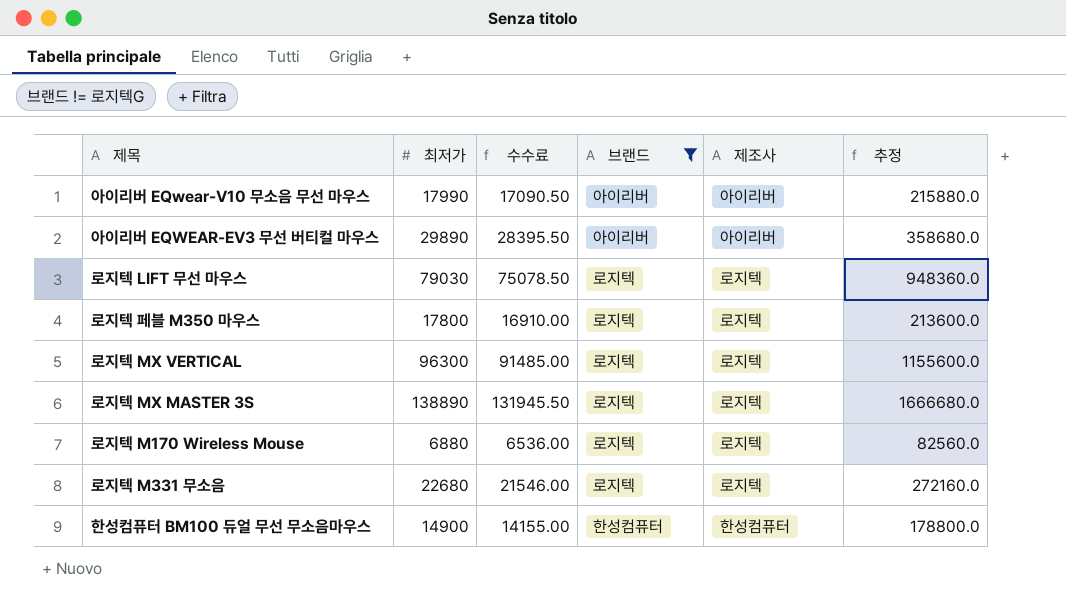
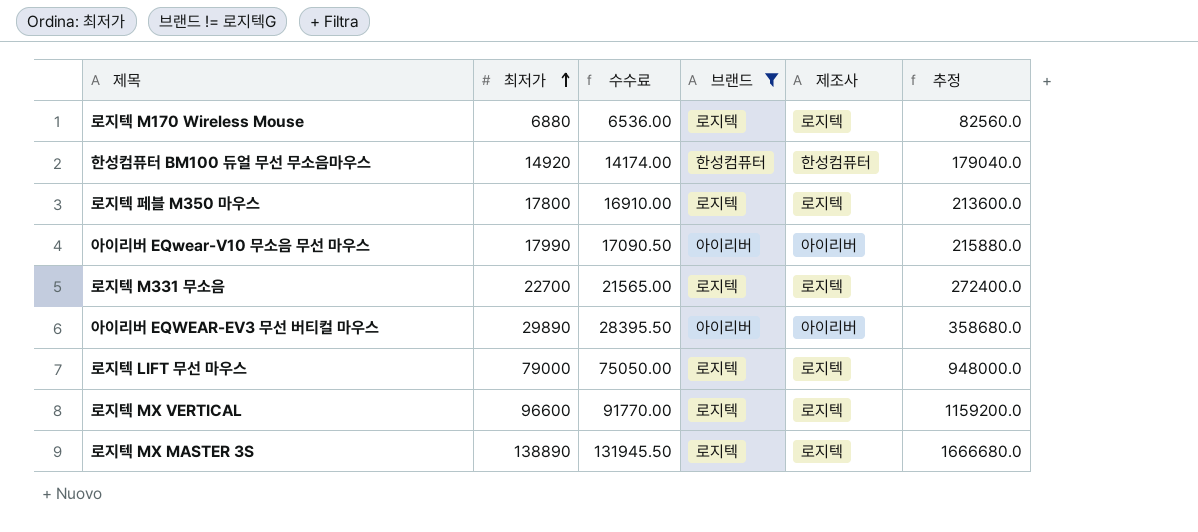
row order: none -> 최저가 ascending
한성컴퓨터 BM100 듀얼 무선 무소음마우스 | 최저가: 14900 -> 14920
한성컴퓨터 BM100 듀얼 무선 무소음마우스 | 수수료: 14155.00 -> 14174.00
한성컴퓨터 BM100 듀얼 무선 무소음마우스 | 추정: 178800.0 -> 179040.0
로지텍 M331 무소음 | 최저가: 22680 -> 22700
로지텍 M331 무소음 | 수수료: 21546.00 -> 21565.00
로지텍 M331 무소음 | 추정: 272160.0 -> 272400.0
로지텍 LIFT 무선 마우스 | 최저가: 79030 -> 79000
로지텍 LIFT 무선 마우스 | 수수료: 75078.50 -> 75050.00
로지텍 LIFT 무선 마우스 | 추정: 948360.0 -> 948000.0
로지텍 MX VERTICAL | 최저가: 96300 -> 96600
로지텍 MX VERTICAL | 수수료: 91485.00 -> 91770.00
로지텍 MX VERTICAL | 추정: 1155600.0 -> 1159200.0

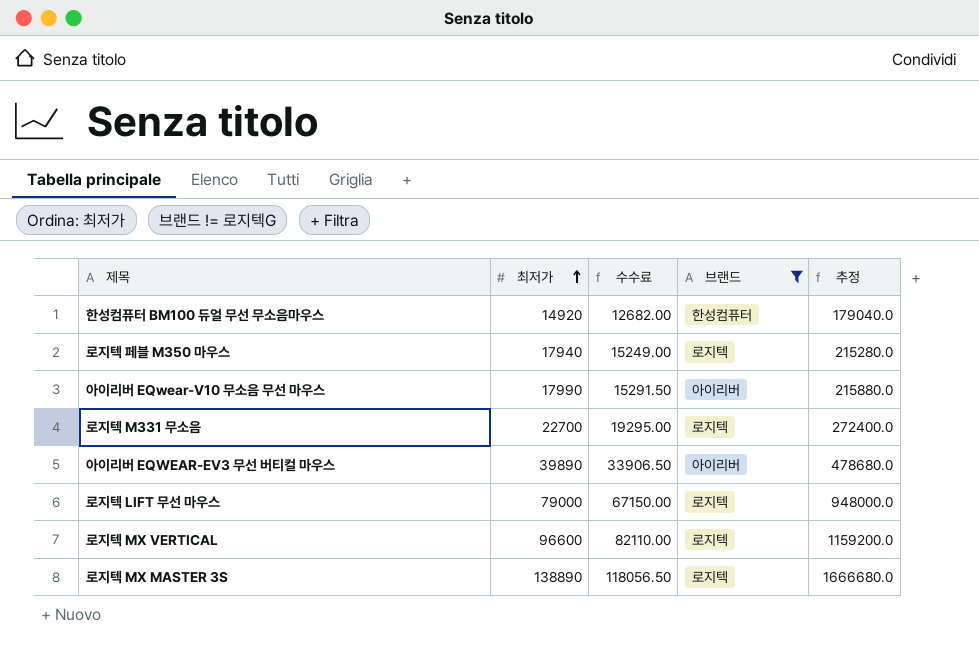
column 제조사 | position: 5 -> none
column 수수료 | formula: [최저가] * 0.95 -> [최저가] * 0.85
row 로지텍 M170 Wireless Mouse: 6880 | 6536.00 | 로지텍 | 로지텍 | 82560.0 -> none
로지텍 페블 M350 마우스 | 최저가: 17800 -> 17940
로지텍 페블 M350 마우스 | 추정: 213600.0 -> 215280.0
아이리버 EQWEAR-EV3 무선 버티컬 마우스 | 최저가: 29890 -> 39890
아이리버 EQWEAR-EV3 무선 버티컬 마우스 | 추정: 358680.0 -> 478680.0

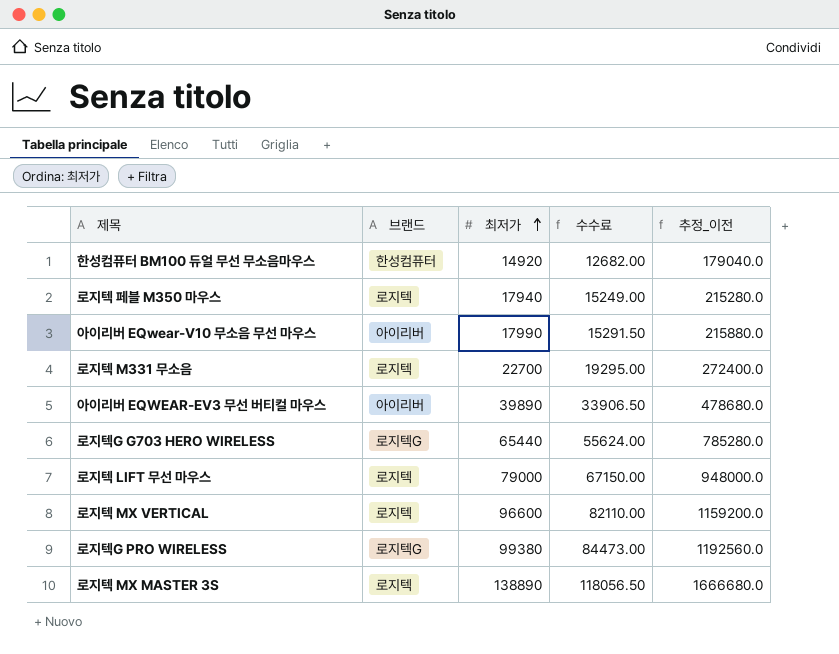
filter: 브랜드 != 로지텍G -> none
column 브랜드 | position: 4 -> 2
column name: 추정 -> 추정_이전

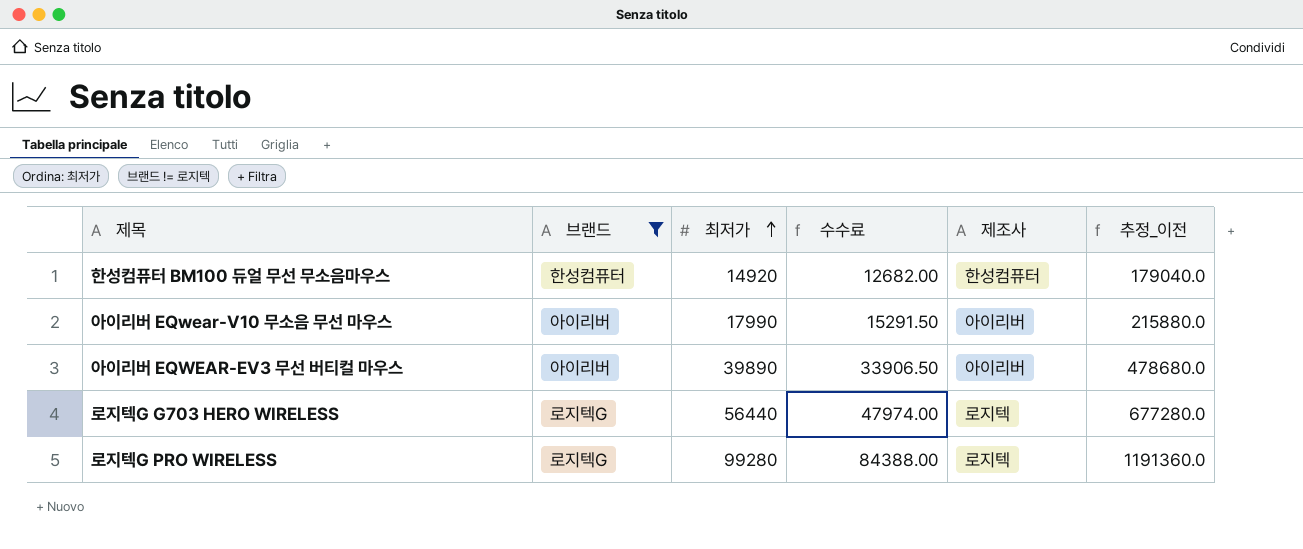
filter: none -> 브랜드 != 로지텍
column 제조사 | position: none -> 5
로지텍G G703 HERO WIRELESS | 최저가: 65440 -> 56440
로지텍G G703 HERO WIRELESS | 수수료: 55624.00 -> 47974.00
로지텍G G703 HERO WIRELESS | 추정_이전: 785280.0 -> 677280.0
로지텍G PRO WIRELESS | 최저가: 99380 -> 99280
로지텍G PRO WIRELESS | 수수료: 84473.00 -> 84388.00
로지텍G PRO WIRELESS | 추정_이전: 1192560.0 -> 1191360.0

